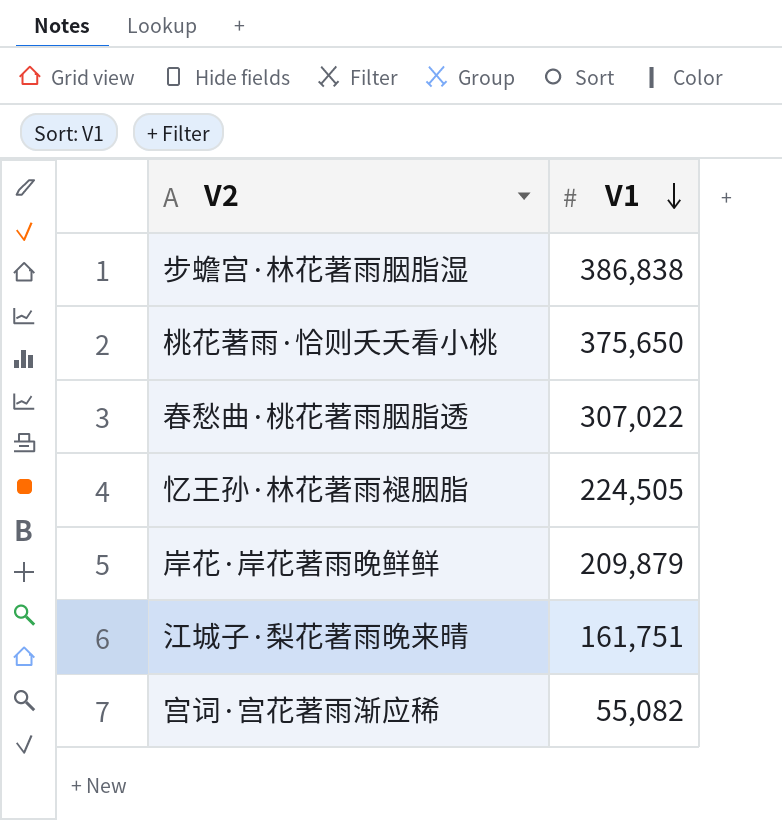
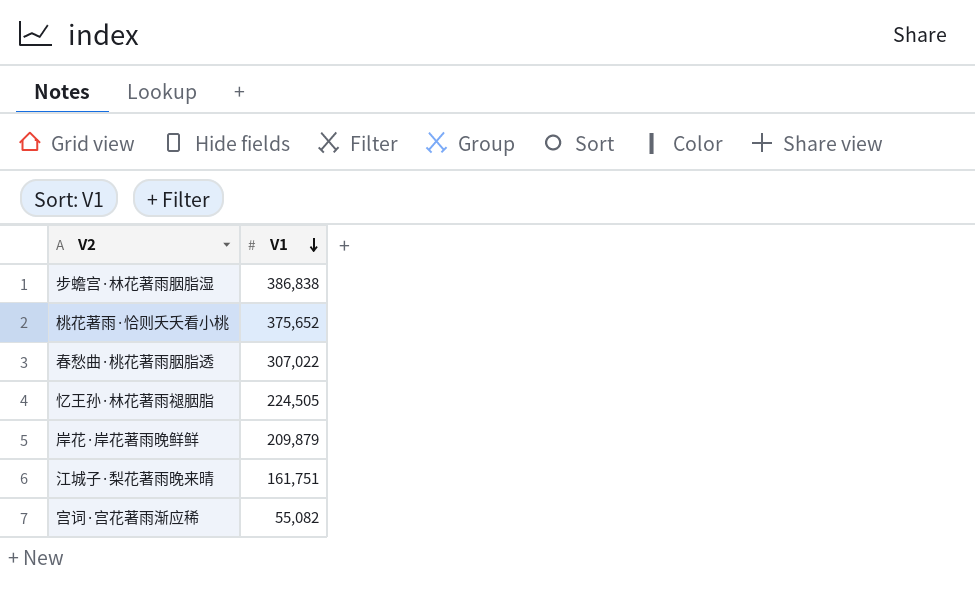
桃花著雨·恰则夭夭看小桃 | V1: 375,650 -> 375,652

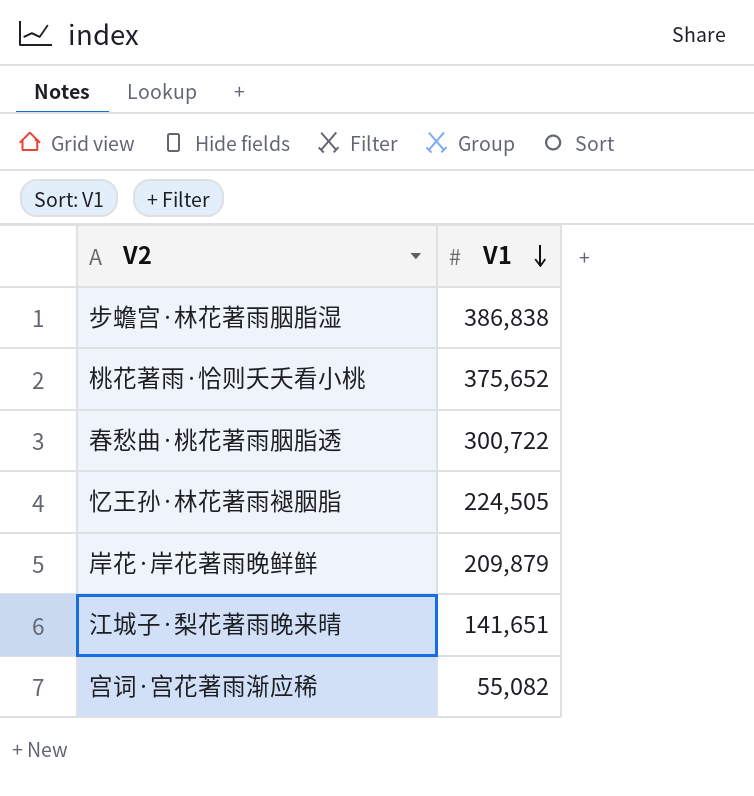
春愁曲·桃花著雨胭脂透 | V1: 307,022 -> 300,722
江城子·梨花著雨晚来晴 | V1: 161,751 -> 141,651

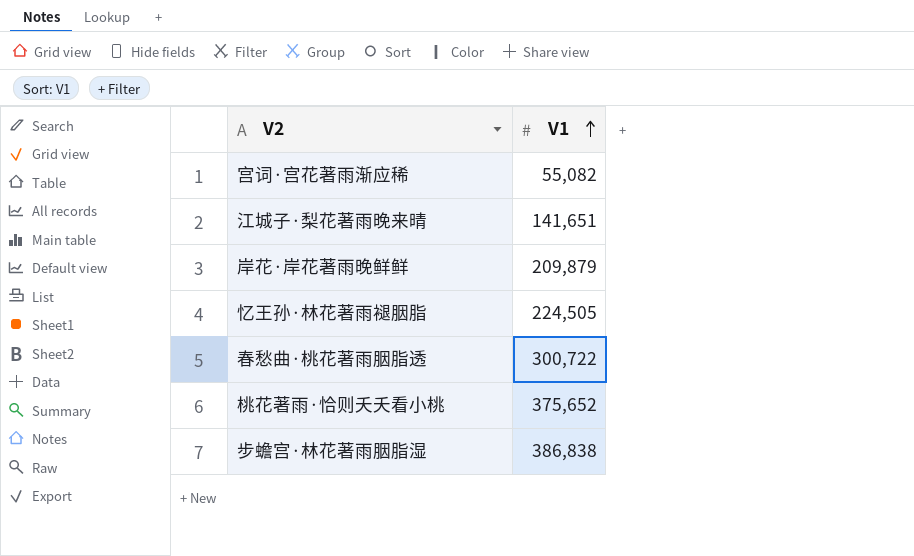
row order: V1 descending -> V1 ascending

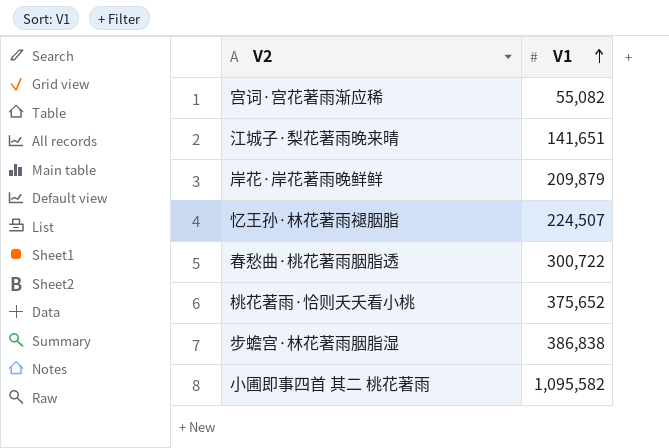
忆王孙·林花著雨褪胭脂 | V1: 224,505 -> 224,507
row 小圃即事四首 其二 桃花著雨: none -> 1,095,582

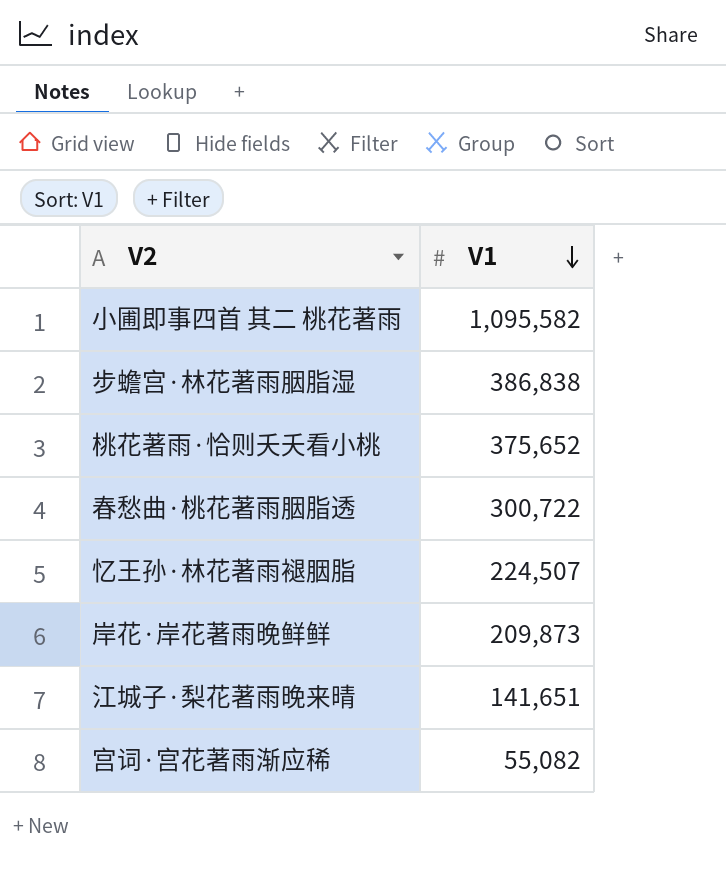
row order: V1 ascending -> V1 descending
岸花·岸花著雨晚鲜鲜 | V1: 209,879 -> 209,873

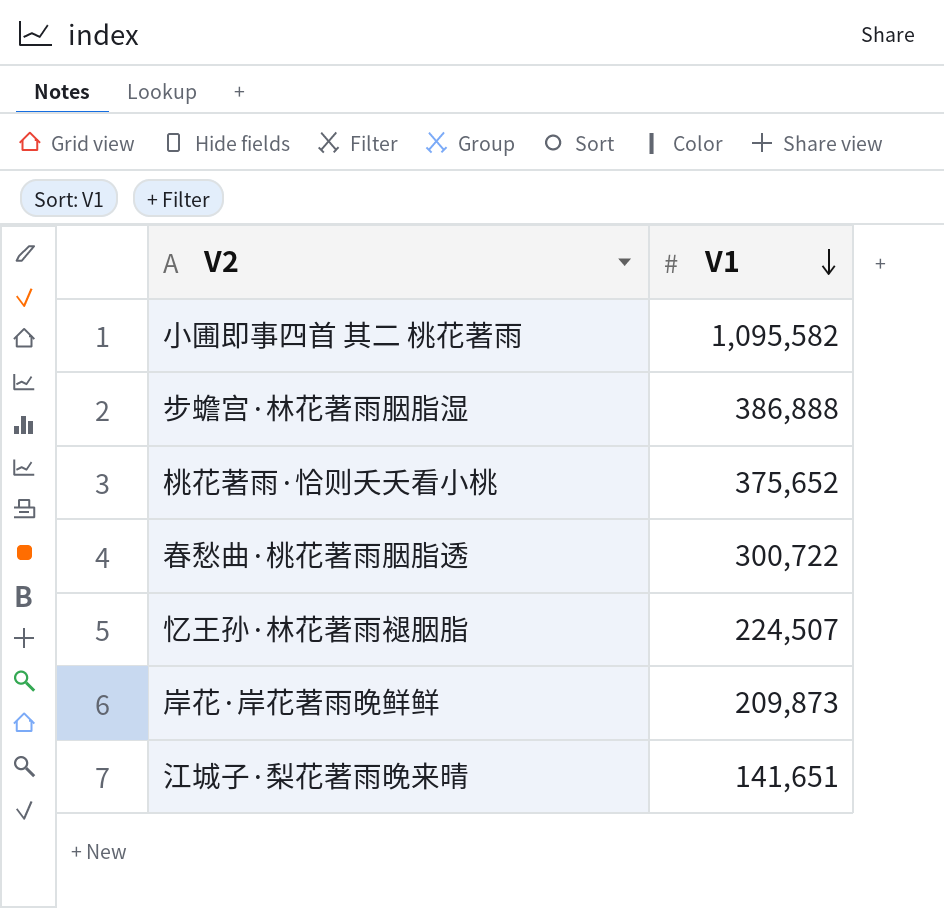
row 宫词·宫花著雨渐应稀: 55,082 -> none
步蟾宫·林花著雨胭脂湿 | V1: 386,838 -> 386,888

